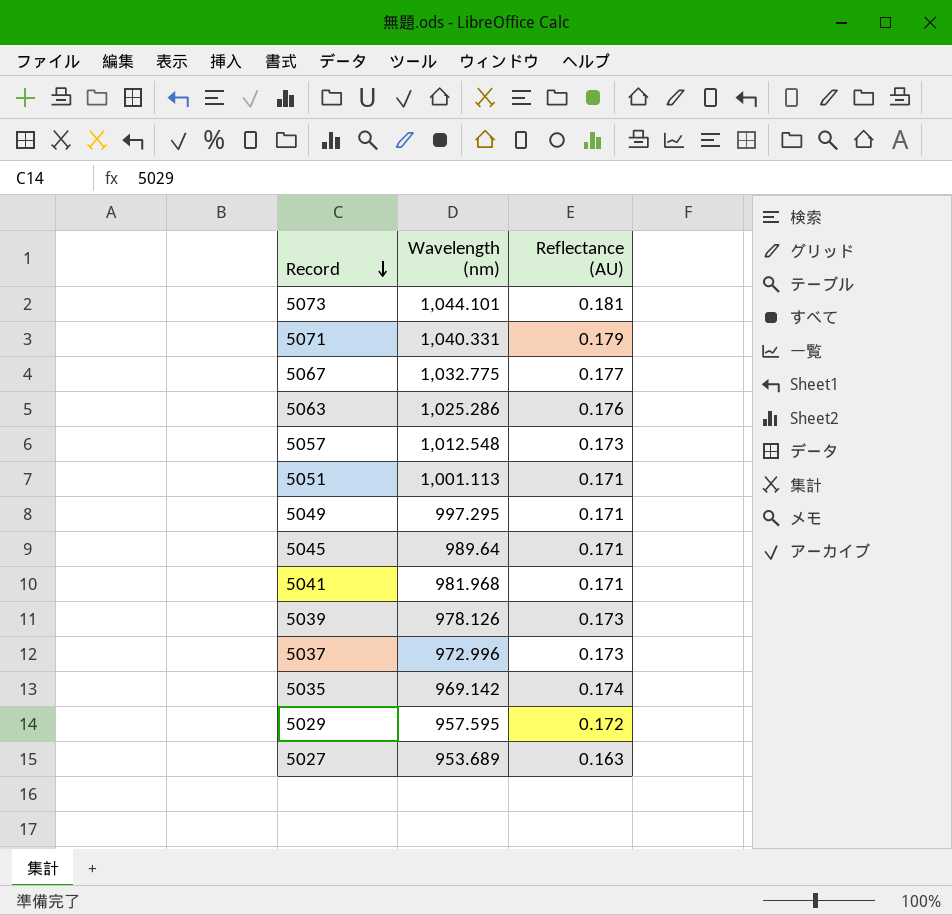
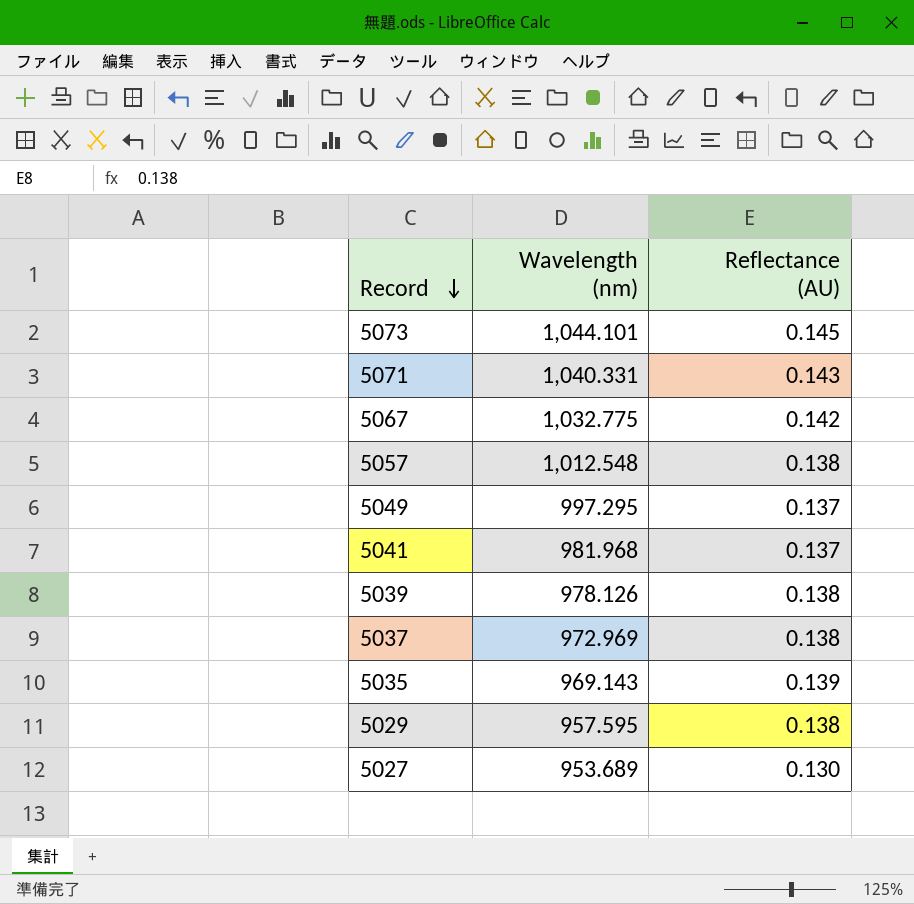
row 5063: 1,025.286 | 0.176 -> none
row 5051: 1,001.113 | 0.171 -> none
row 5045: 989.64 | 0.171 -> none
5073 | Reflectance (AU): 0.181 -> 0.145
5071 | Reflectance (AU): 0.179 -> 0.143
5067 | Reflectance (AU): 0.177 -> 0.142
5057 | Reflectance (AU): 0.173 -> 0.138
5049 | Reflectance (AU): 0.171 -> 0.137
5041 | Reflectance (AU): 0.171 -> 0.137
5039 | Reflectance (AU): 0.173 -> 0.138
5037 | Wavelength (nm): 972.996 -> 972.969
5037 | Reflectance (AU): 0.173 -> 0.138
5035 | Wavelength (nm): 969.142 -> 969.143
5035 | Reflectance (AU): 0.174 -> 0.139
5029 | Reflectance (AU): 0.172 -> 0.138
5027 | Reflectance (AU): 0.163 -> 0.130

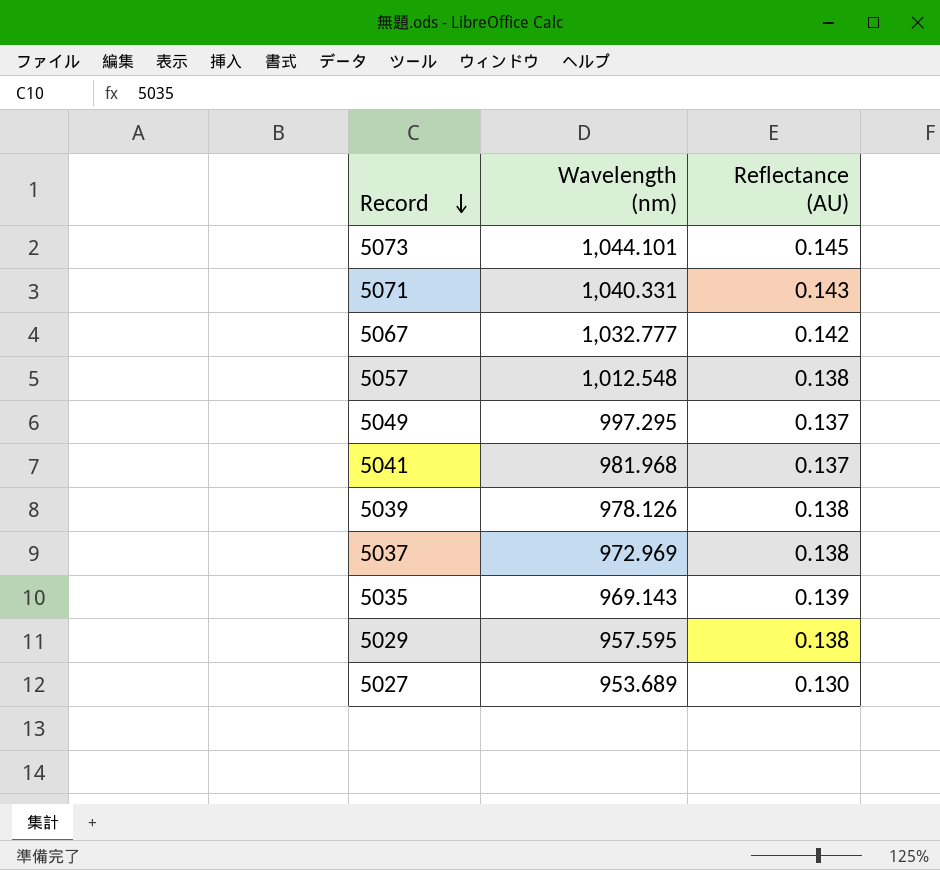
5067 | Wavelength (nm): 1,032.775 -> 1,032.777

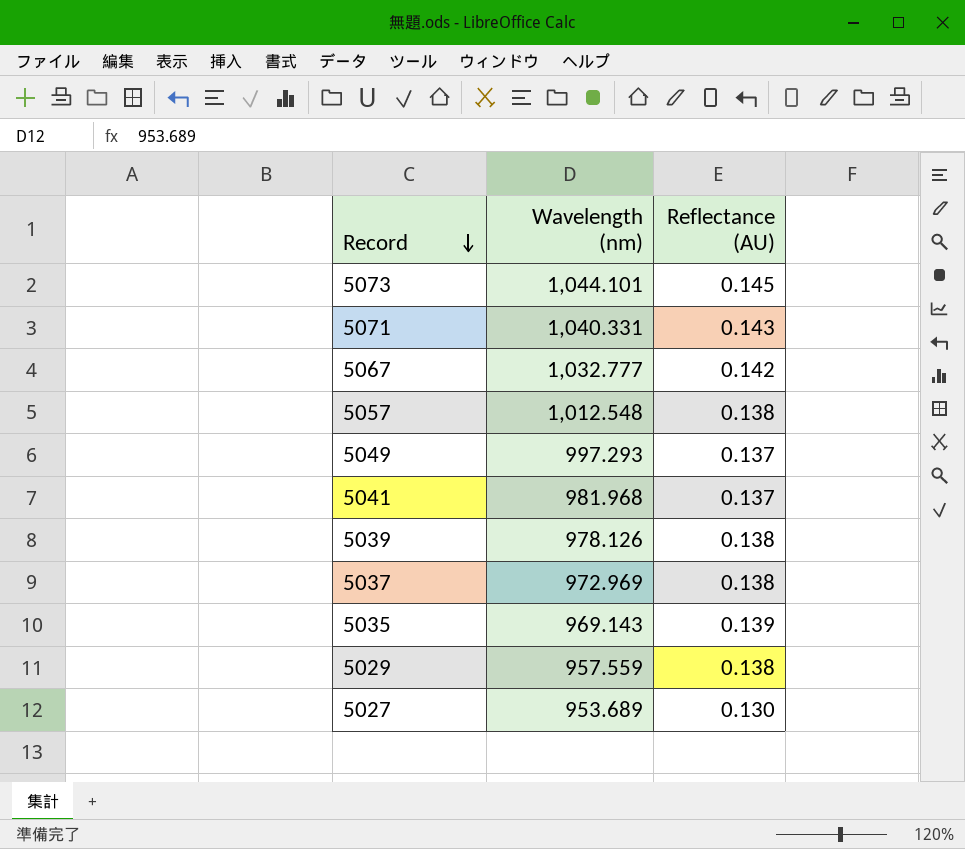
5049 | Wavelength (nm): 997.295 -> 997.293
5029 | Wavelength (nm): 957.595 -> 957.559

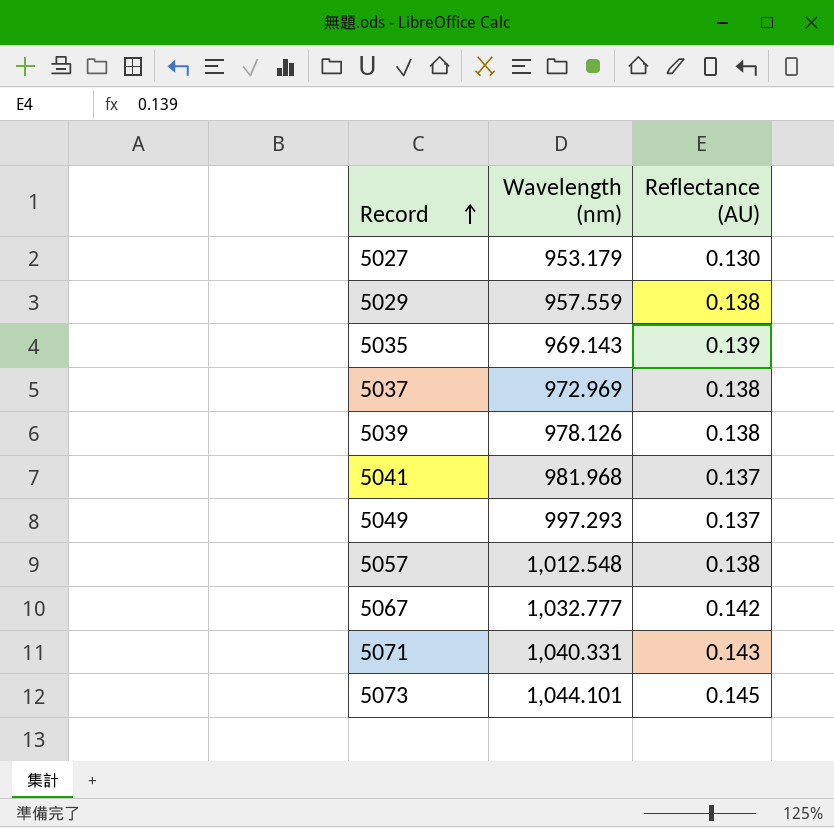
row order: Record descending -> Record ascending
5027 | Wavelength (nm): 953.689 -> 953.179

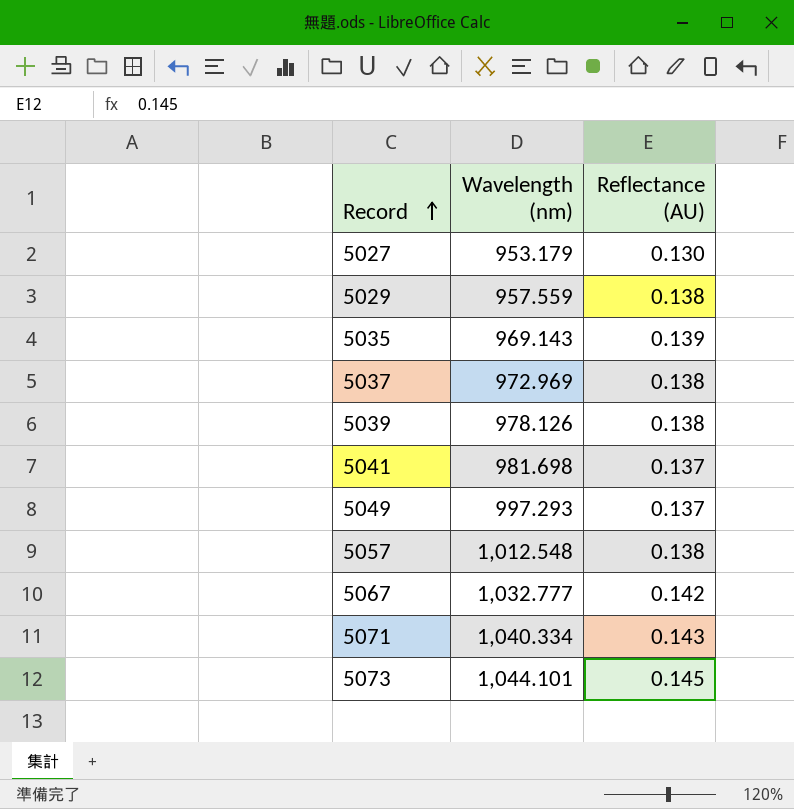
5041 | Wavelength (nm): 981.968 -> 981.698
5071 | Wavelength (nm): 1,040.331 -> 1,040.334

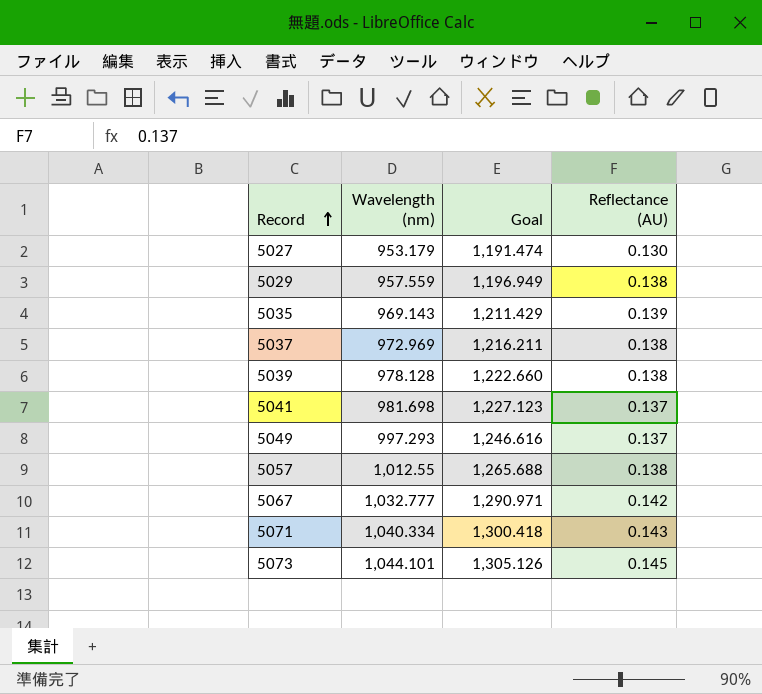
column Goal | formula: none -> [Wavelength (nm)] * 1.25
5039 | Wavelength (nm): 978.126 -> 978.128
5057 | Wavelength (nm): 1,012.548 -> 1,012.55

